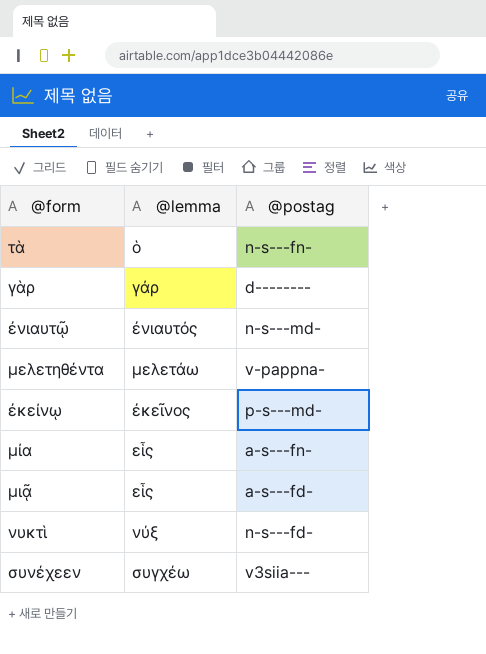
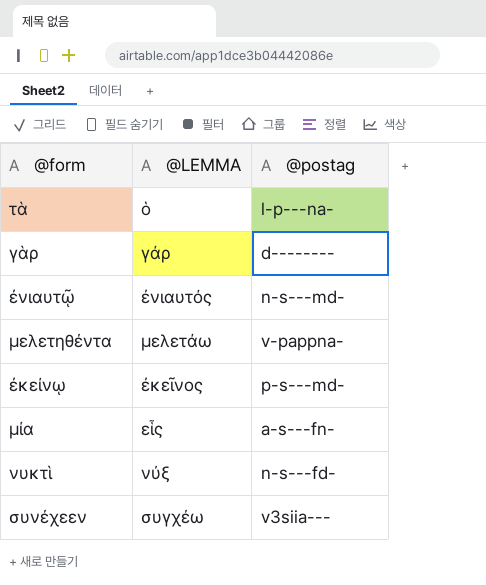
column name: @lemma -> @LEMMA
row μιᾷ: εἷς | a-s---fd- -> none
τὰ | @postag: n-s---fn- -> l-p---na-

